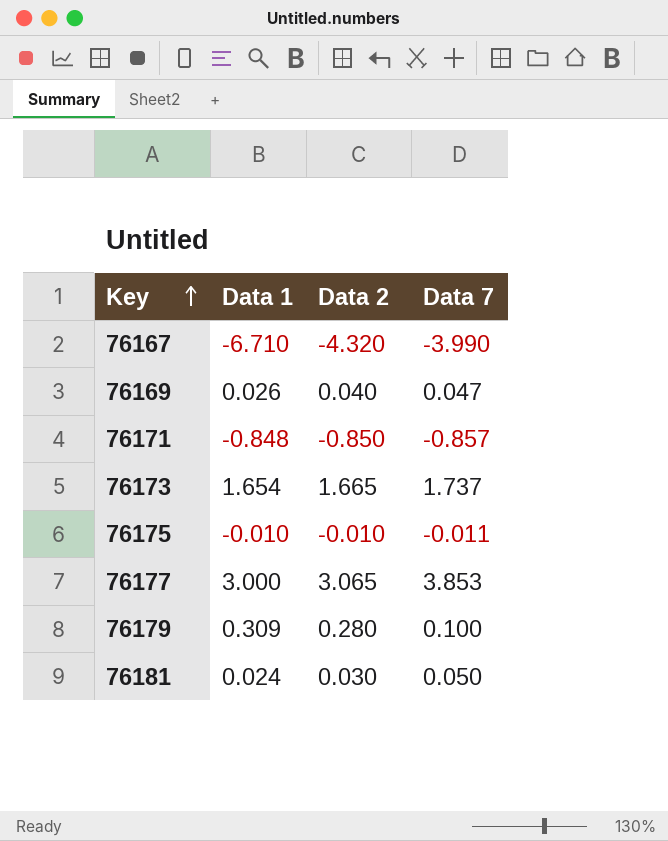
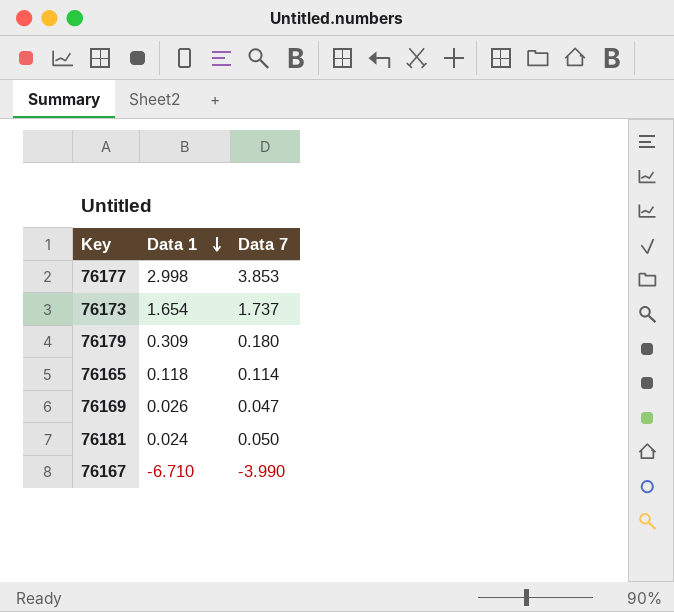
row order: Key ascending -> Data 1 descending
column Data 2 | position: 3 -> none
row 76171: -0.848 | -0.850 | -0.857 -> none
row 76175: -0.010 | -0.010 | -0.011 -> none
76177 | Data 1: 3.000 -> 2.998
76179 | Data 7: 0.100 -> 0.180
row 76165: none -> 0.118 | 0.114

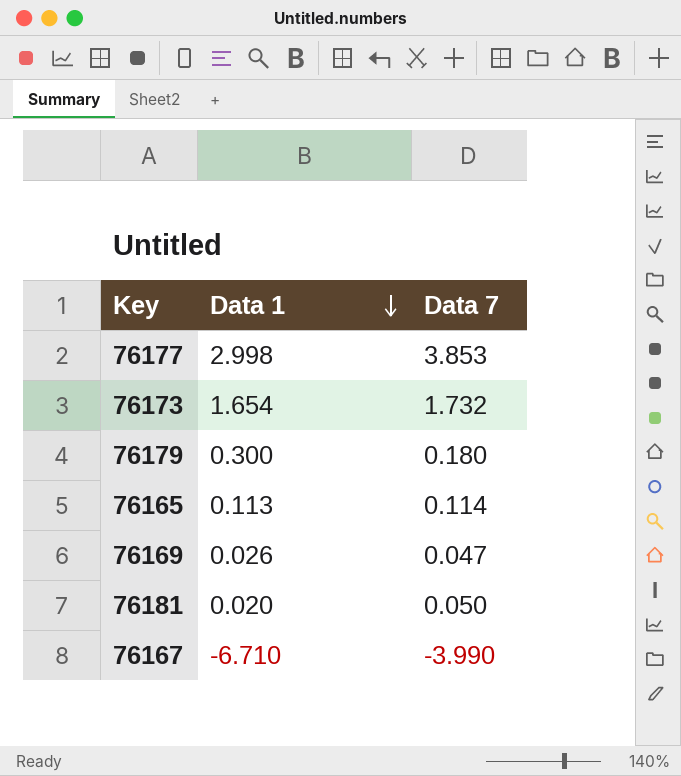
76173 | Data 7: 1.737 -> 1.732
76179 | Data 1: 0.309 -> 0.300
76165 | Data 1: 0.118 -> 0.113
76181 | Data 1: 0.024 -> 0.020

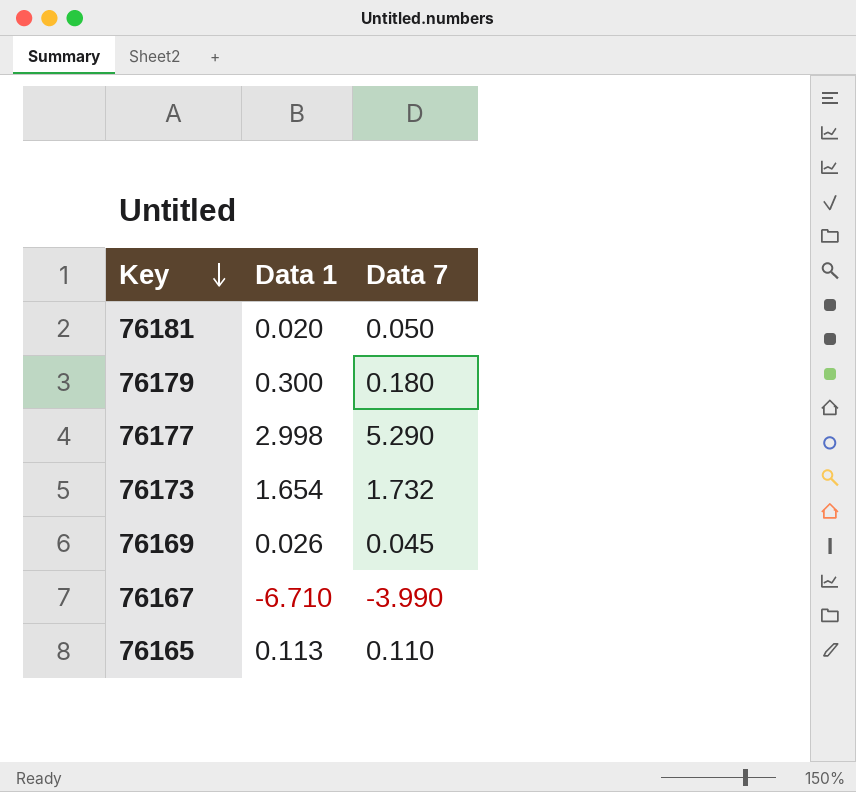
row order: Data 1 descending -> Key descending
76177 | Data 7: 3.853 -> 5.290
76169 | Data 7: 0.047 -> 0.045
76165 | Data 7: 0.114 -> 0.110

